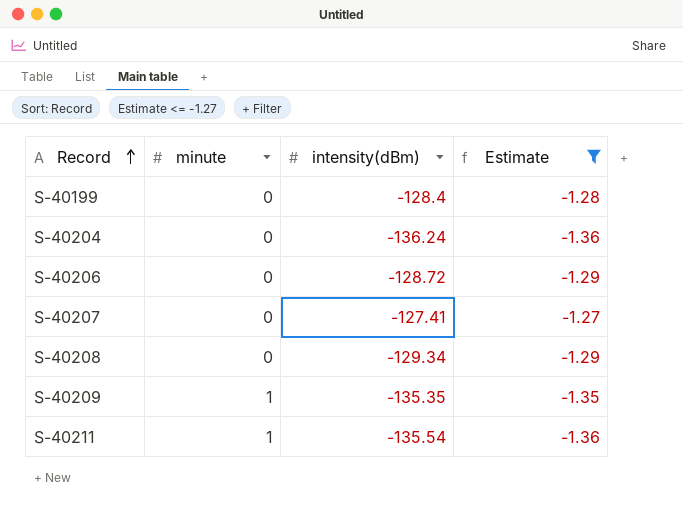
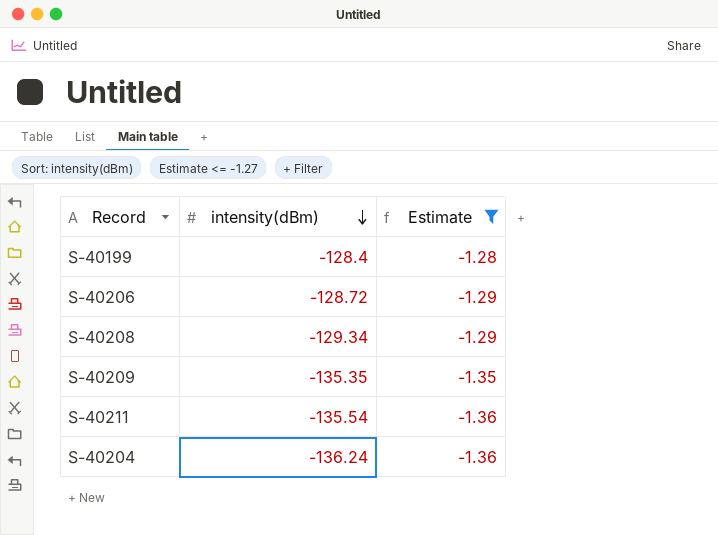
row order: Record ascending -> intensity(dBm) descending
column minute | position: 2 -> none
row S-40207: 0 | -127.41 | -1.27 -> none

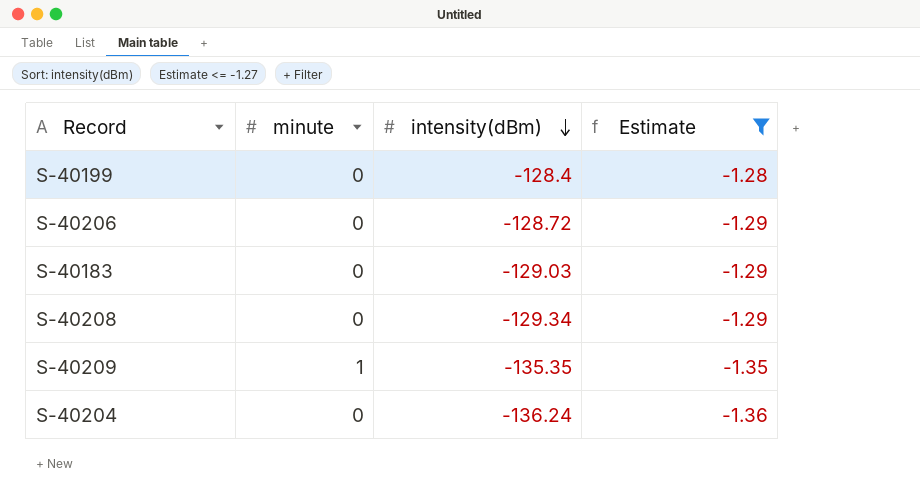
column minute | position: none -> 2
row S-40211: -135.54 | -1.36 -> none
row S-40183: none -> 0 | -129.03 | -1.29

